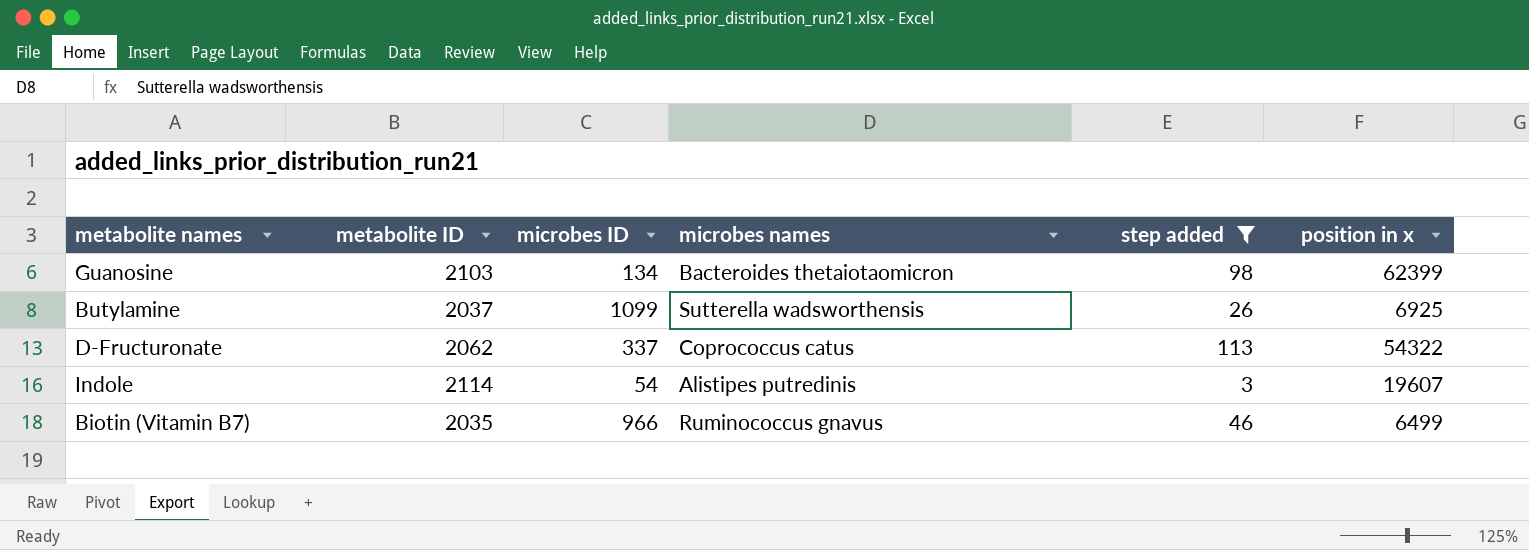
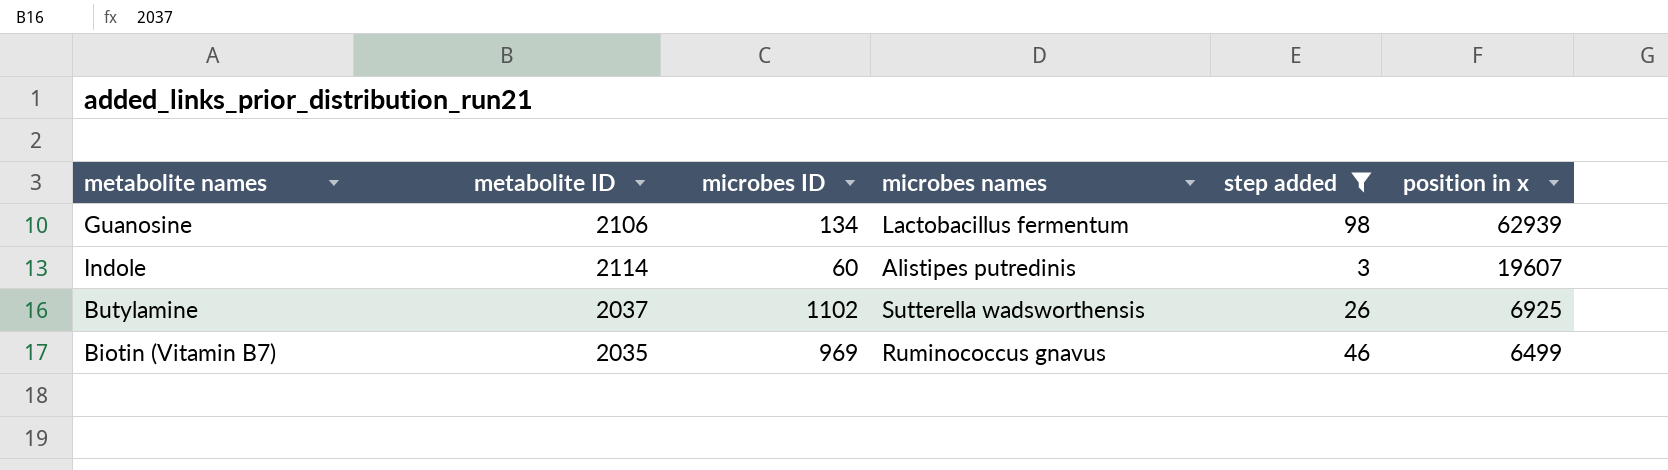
row order: none -> position in x descending
row D-Fructuronate: 2062 | 337 | Coprococcus catus | 113 | 54322 -> none
Guanosine | metabolite ID: 2103 -> 2106
Guanosine | microbes names: Bacteroides thetaiotaomicron -> Lactobacillus fermentum
Guanosine | position in x: 62399 -> 62939
Indole | microbes ID: 54 -> 60
Butylamine | microbes ID: 1099 -> 1102
Biotin (Vitamin B7) | microbes ID: 966 -> 969

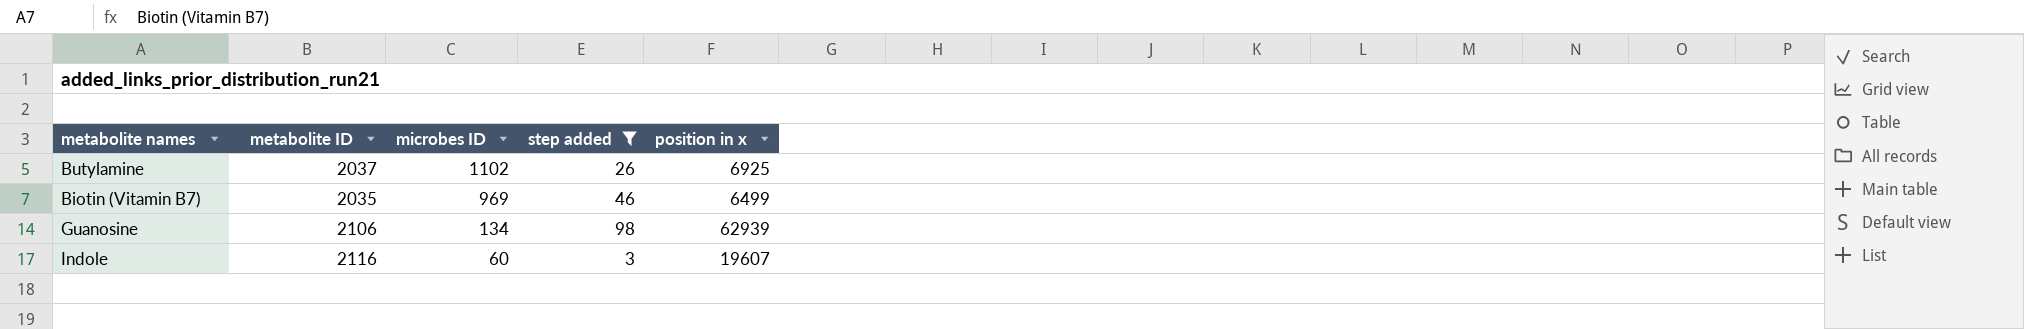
row order: position in x descending -> microbes ID descending
column microbes names | position: 4 -> none
Indole | metabolite ID: 2114 -> 2116

